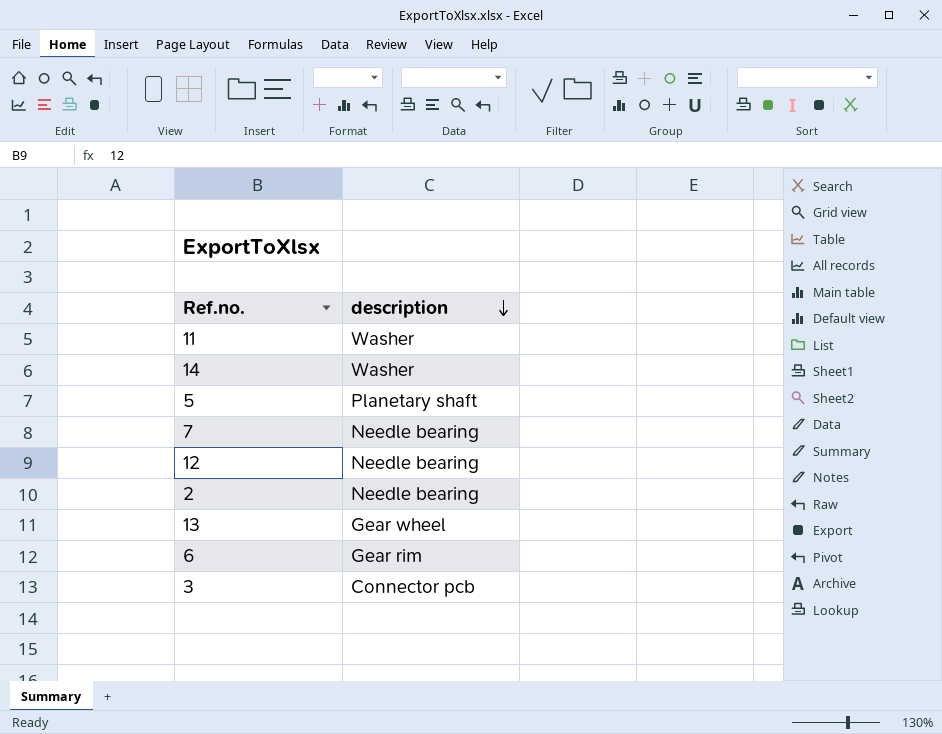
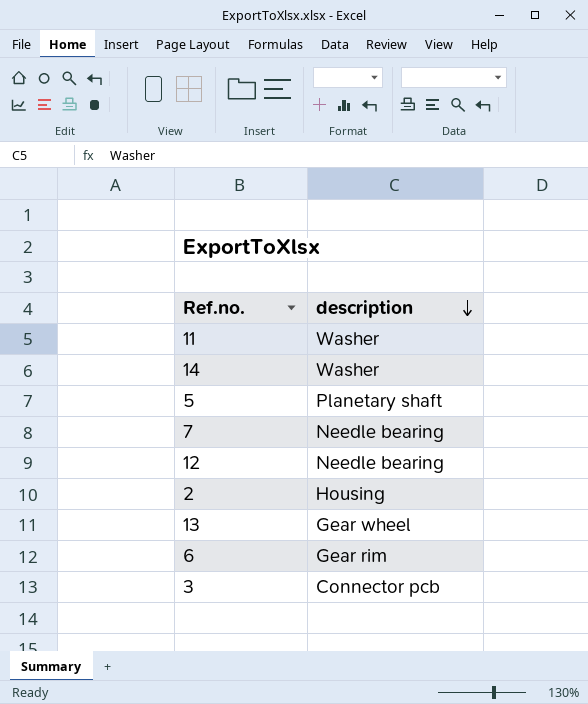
2 | description: Needle bearing -> Housing

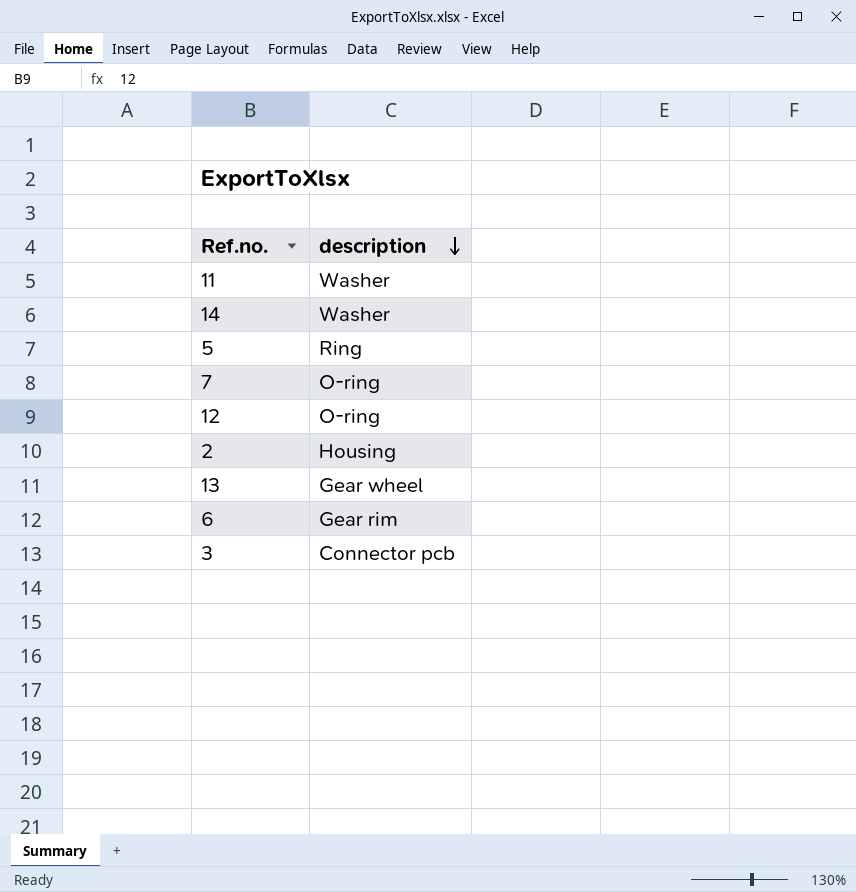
5 | description: Planetary shaft -> Ring
7 | description: Needle bearing -> O-ring
12 | description: Needle bearing -> O-ring

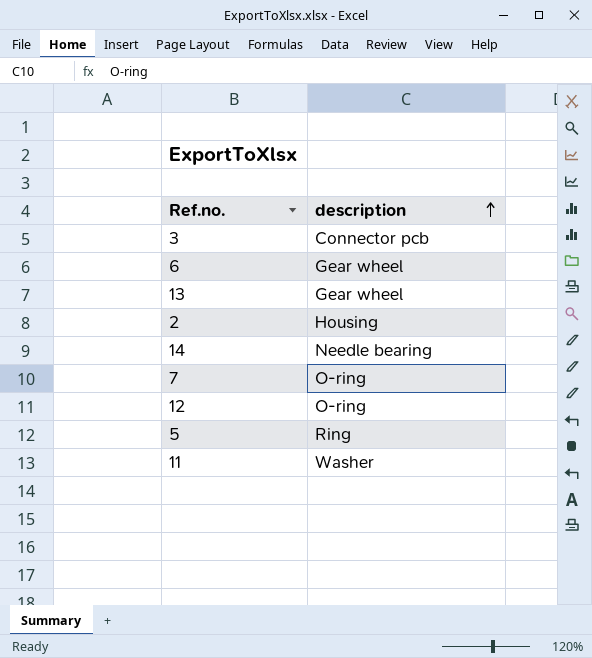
row order: description descending -> description ascending
6 | description: Gear rim -> Gear wheel
14 | description: Washer -> Needle bearing

